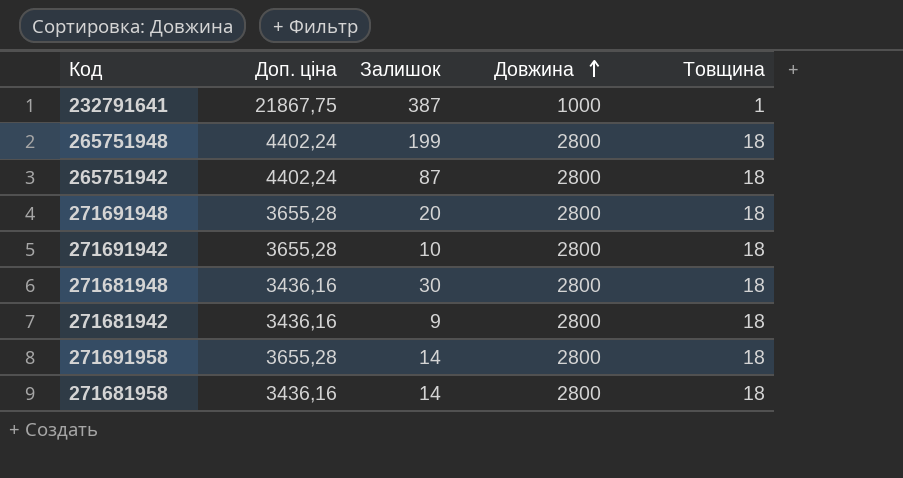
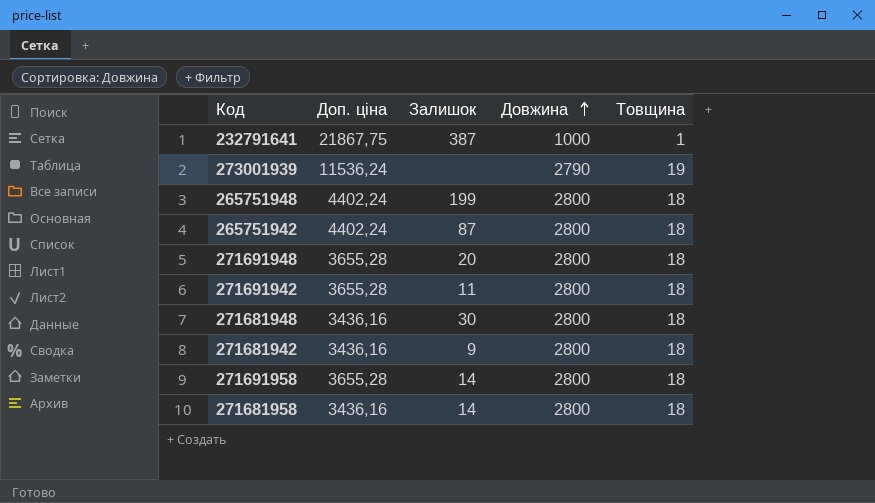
row 273001939: none -> 11536,24 | none | 2790 | 19
271691942 | Залишок: 10 -> 11

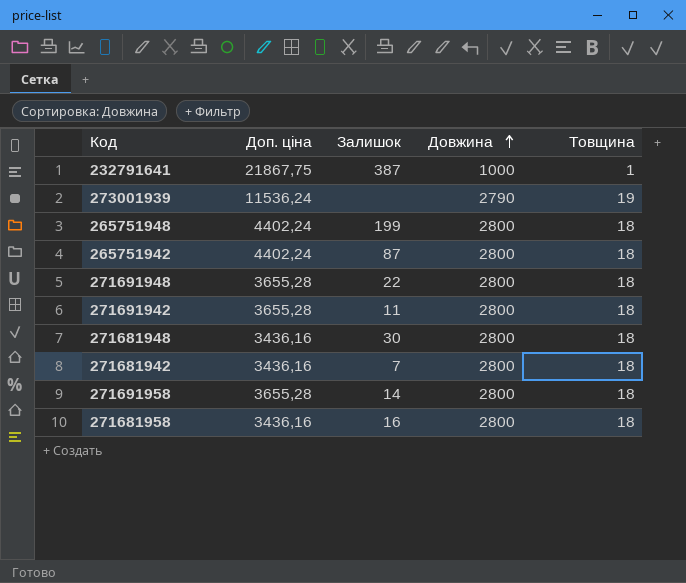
271691948 | Залишок: 20 -> 22
271681942 | Залишок: 9 -> 7
271681958 | Залишок: 14 -> 16

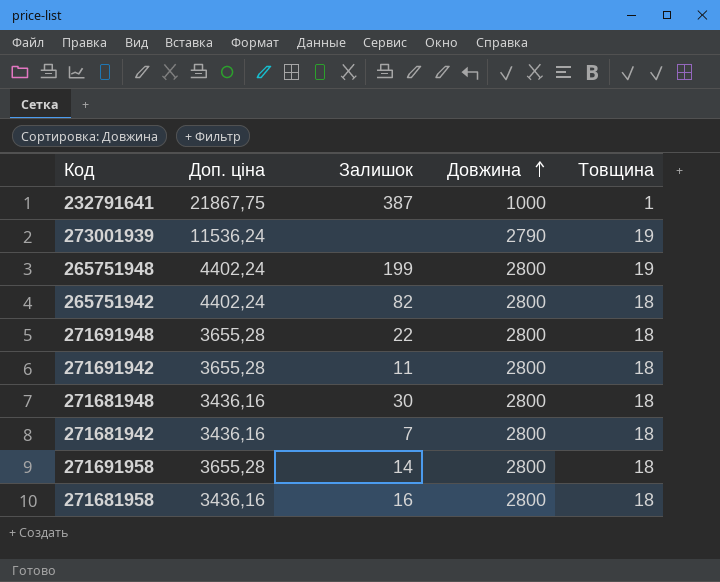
265751948 | Товщина: 18 -> 19
265751942 | Залишок: 87 -> 82

